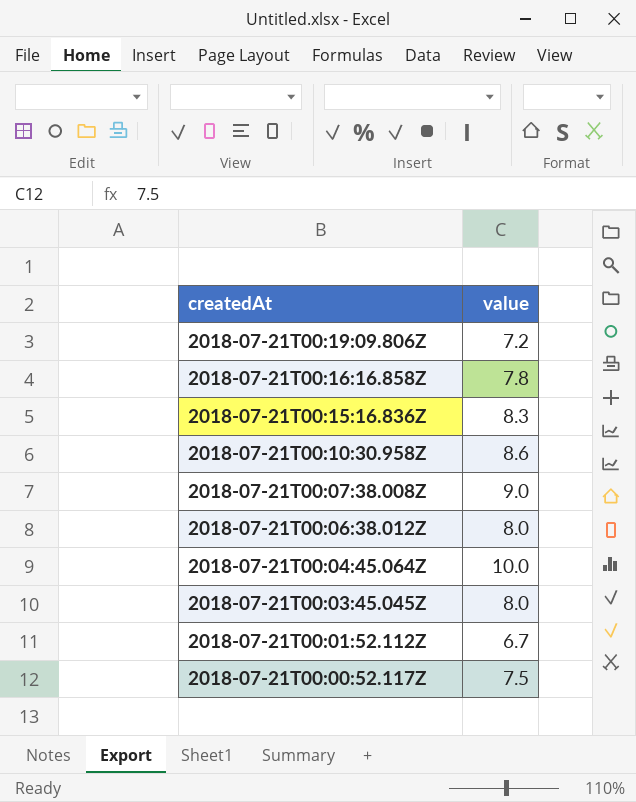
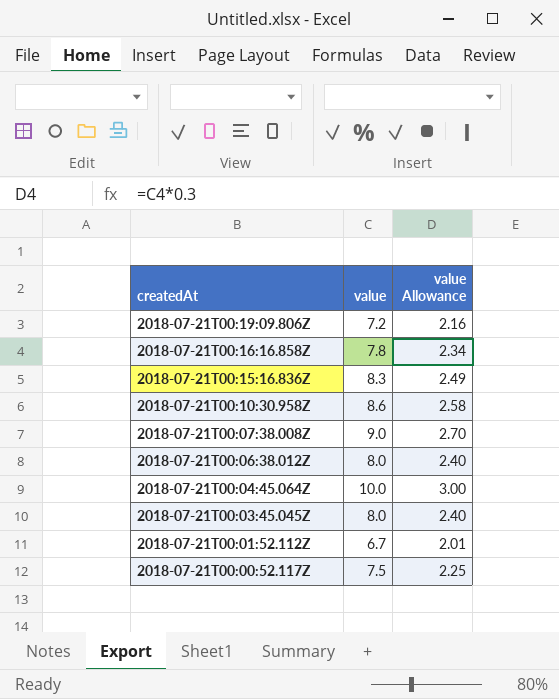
column value Allowance | formula: none -> [value] * 0.3

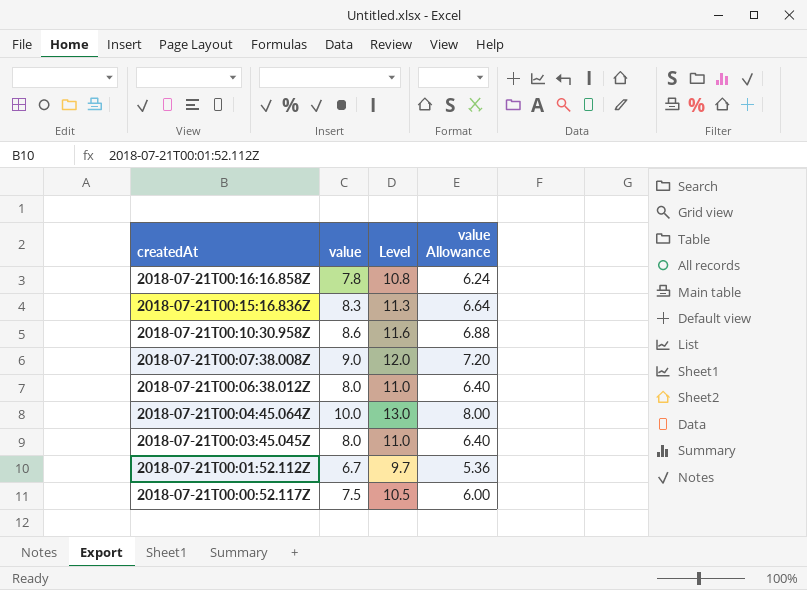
column Level | formula: none -> [value] + 3
column value Allowance | formula: [value] * 0.3 -> [value] * 0.8
row 2018-07-21T00:19:09.806Z: 7.2 | 2.16 -> none

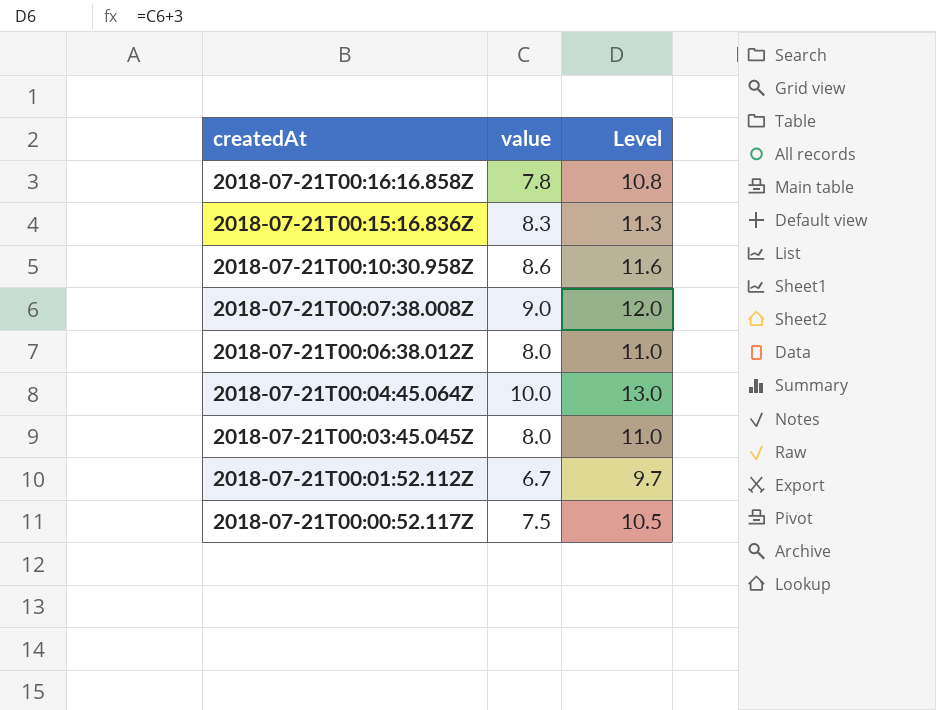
column value Allowance | formula: [value] * 0.8 -> none

